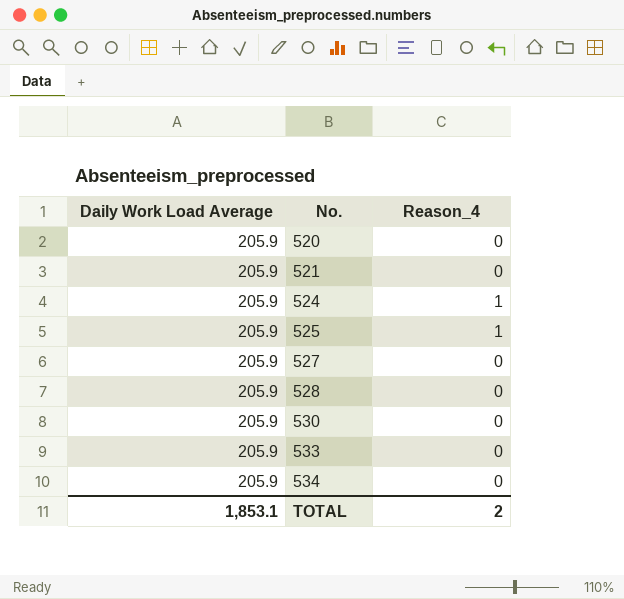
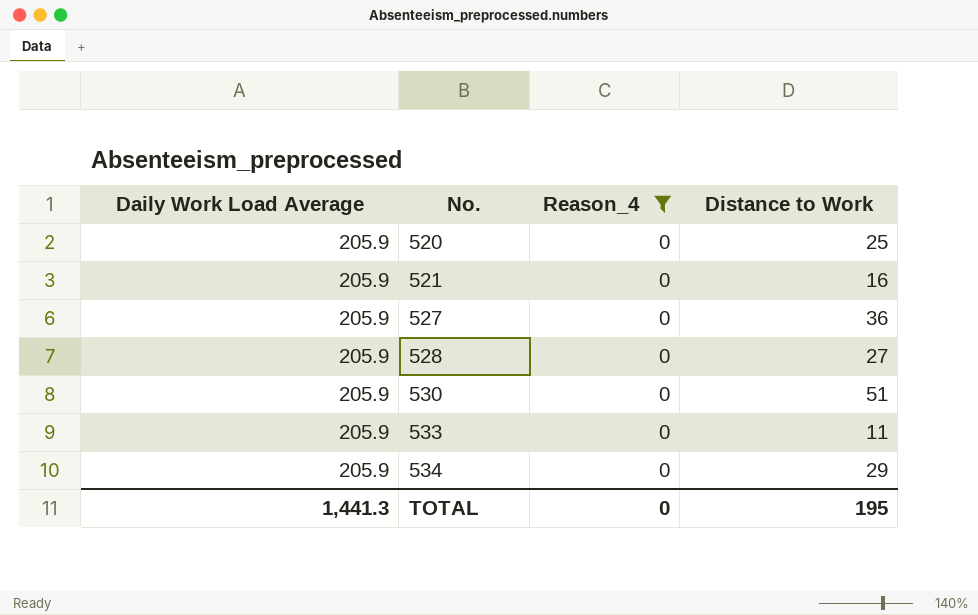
filter: none -> Reason_4 = 0
column Distance to Work | position: none -> 4
TOTAL | Daily Work Load Average: 1,853.1 -> 1,441.3
TOTAL | Reason_4: 2 -> 0

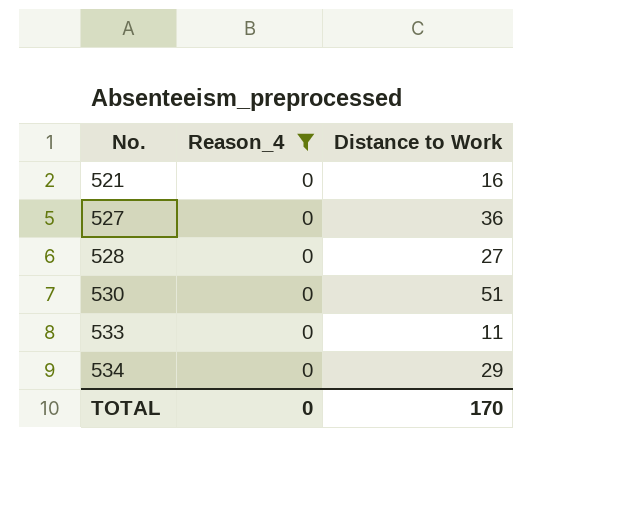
column Daily Work Load Average | position: 1 -> none
row 520: 205.9 | 0 | 25 -> none
TOTAL | Distance to Work: 195 -> 170

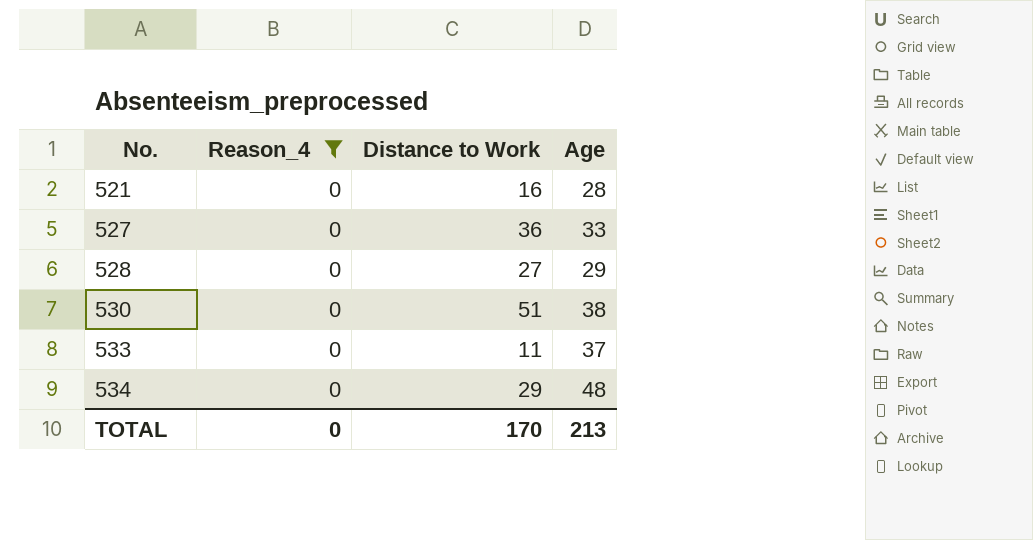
column Age | position: none -> 4

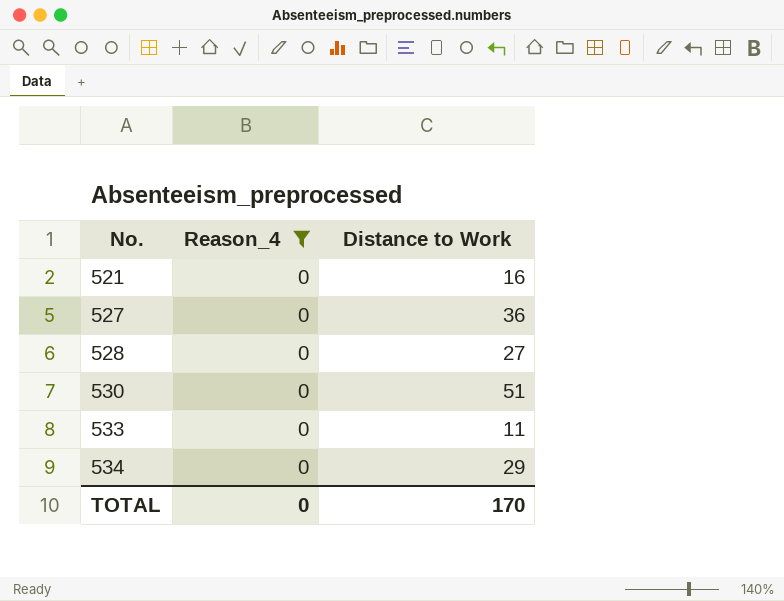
column Age | position: 4 -> none

